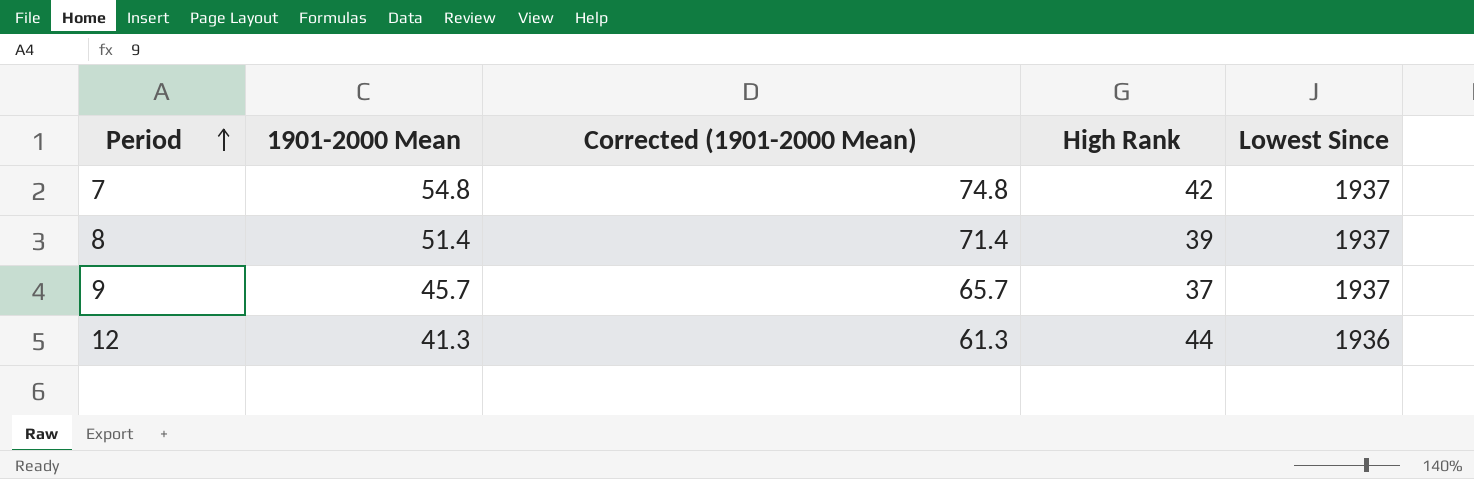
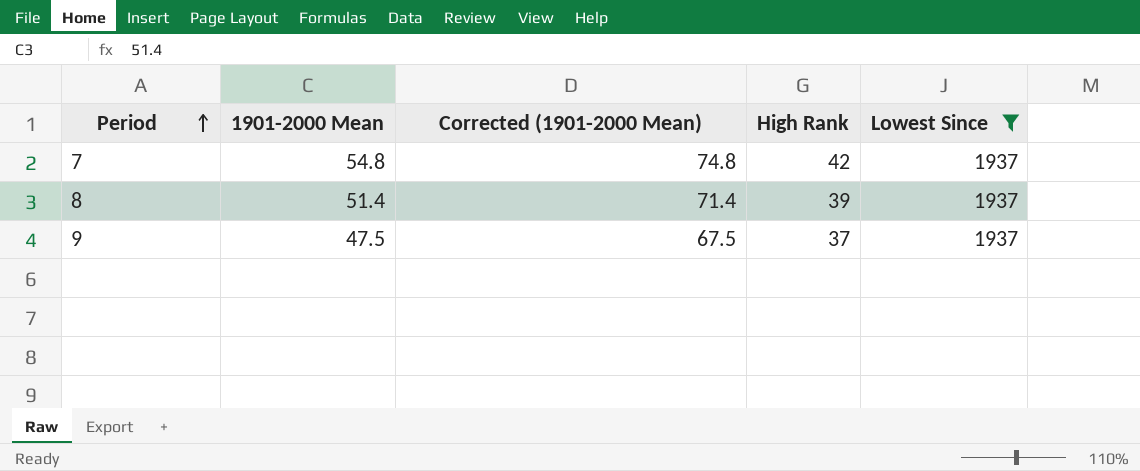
filter: none -> Lowest Since = 1937
9 | 1901-2000 Mean: 45.7 -> 47.5
9 | Corrected (1901-2000 Mean): 65.7 -> 67.5

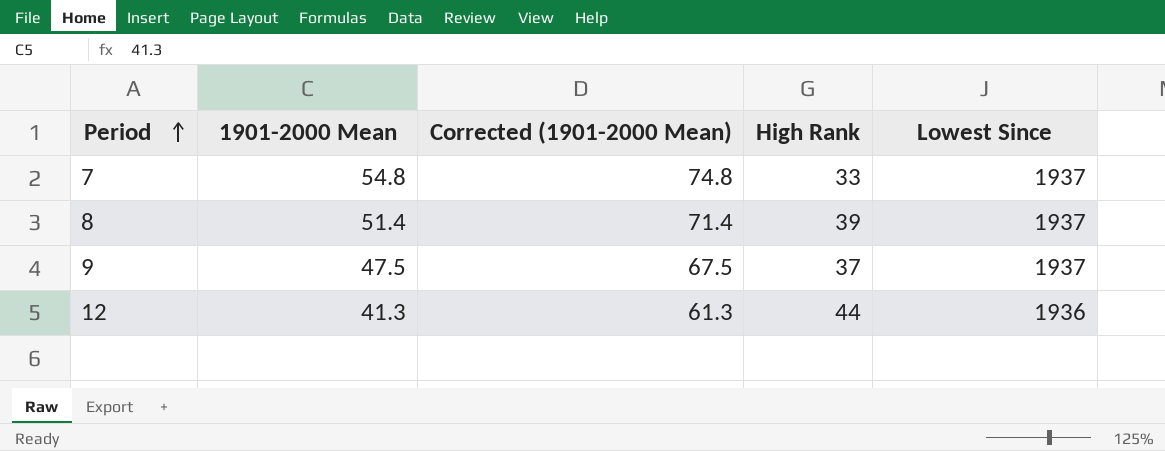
filter: Lowest Since = 1937 -> none
7 | High Rank: 42 -> 33

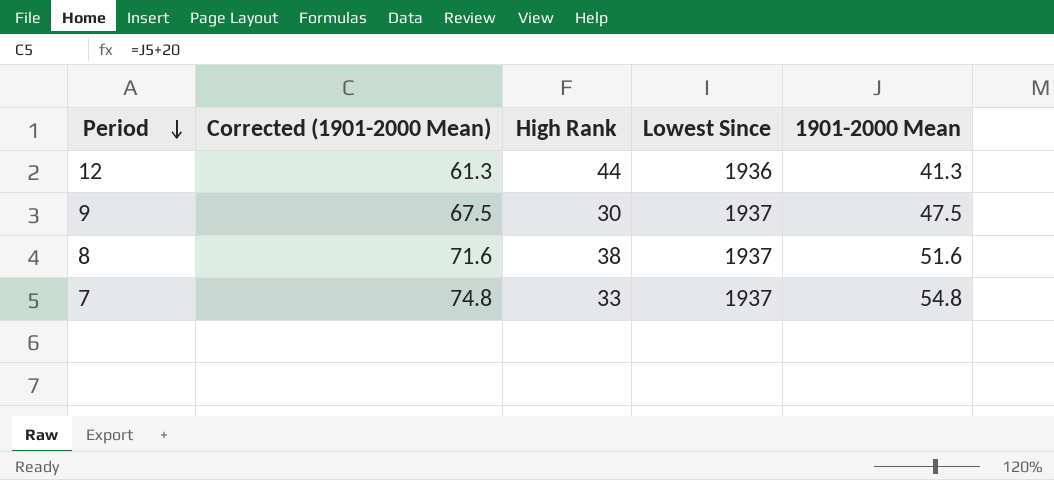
row order: Period ascending -> Period descending
column 1901-2000 Mean | position: 2 -> 5
9 | High Rank: 37 -> 30
8 | Corrected (1901-2000 Mean): 71.4 -> 71.6
8 | High Rank: 39 -> 38
8 | 1901-2000 Mean: 51.4 -> 51.6

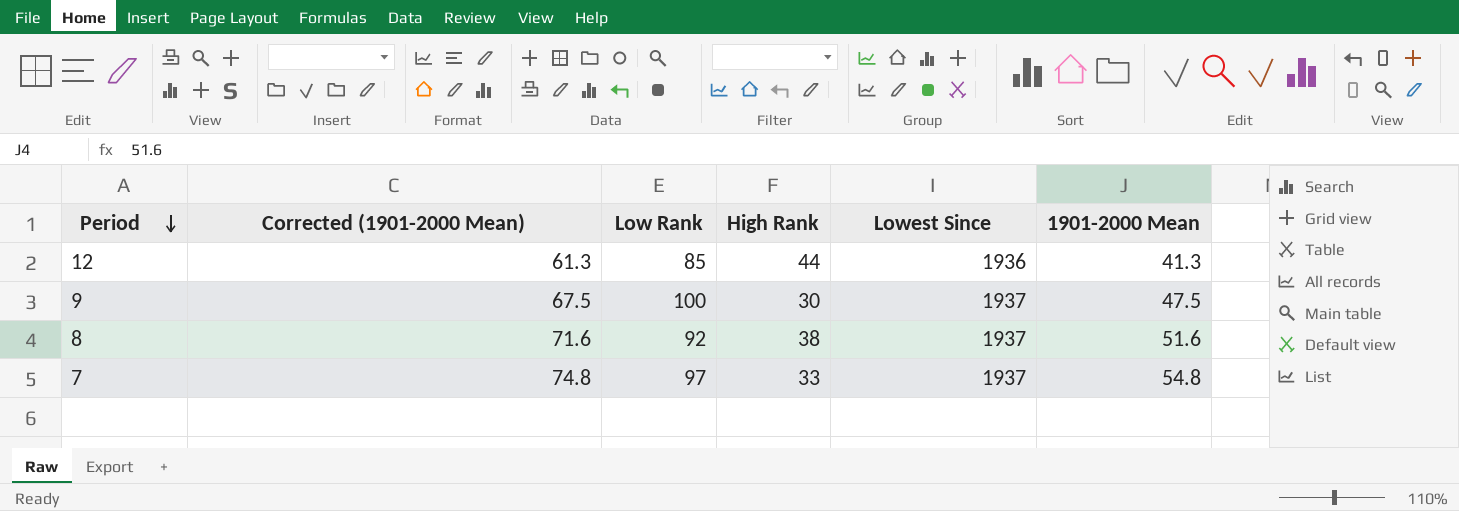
column Low Rank | position: none -> 3

